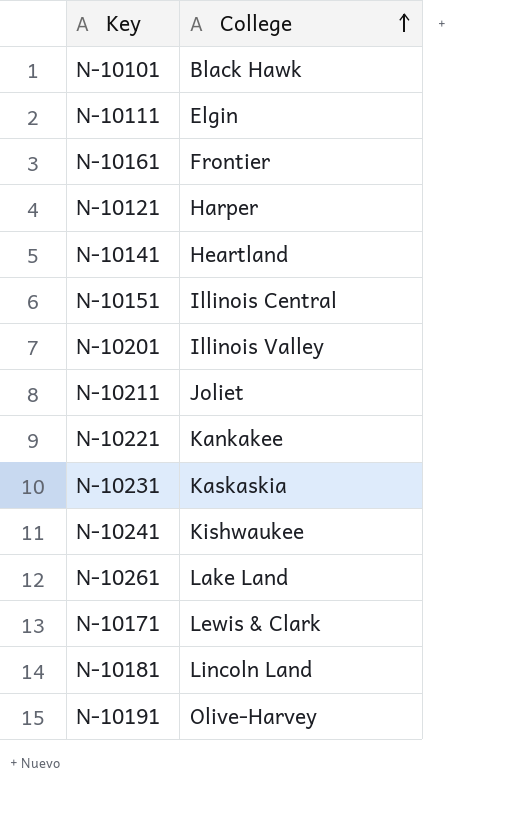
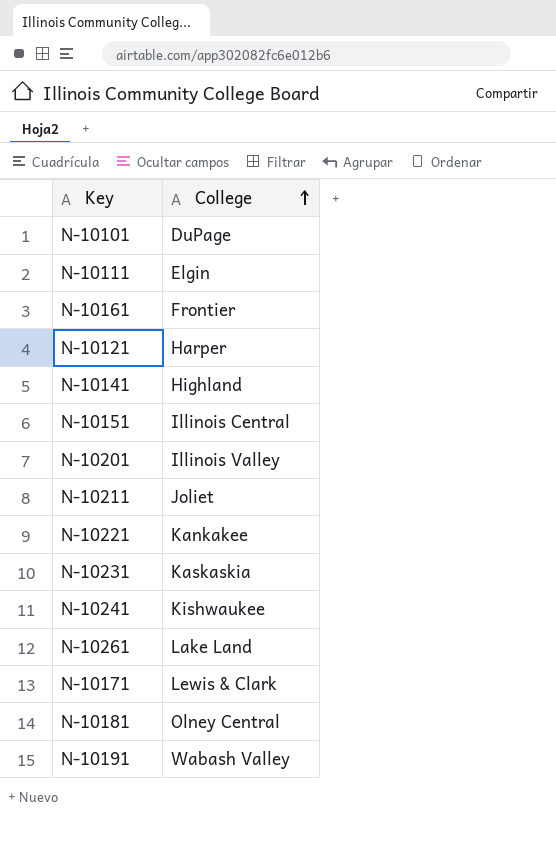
N-10101 | College: Black Hawk -> DuPage
N-10141 | College: Heartland -> Highland
N-10181 | College: Lincoln Land -> Olney Central
N-10191 | College: Olive-Harvey -> Wabash Valley

